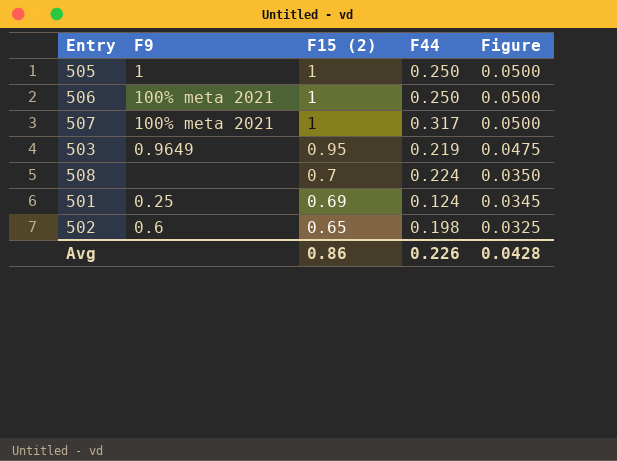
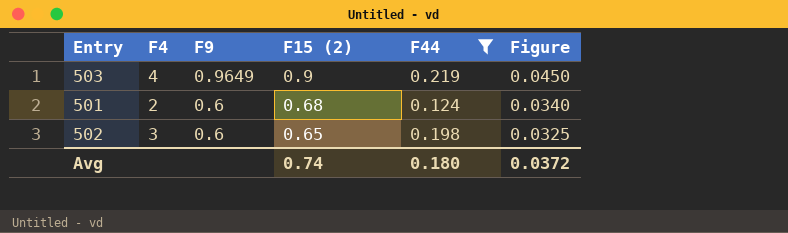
filter: none -> F44 <= 0.219
column F4 | position: none -> 2
503 | F15 (2): 0.95 -> 0.9
503 | Figure: 0.0475 -> 0.0450
501 | F9: 0.25 -> 0.6
501 | F15 (2): 0.69 -> 0.68
501 | Figure: 0.0345 -> 0.0340
Avg | F15 (2): 0.86 -> 0.74
Avg | F44: 0.226 -> 0.180
Avg | Figure: 0.0428 -> 0.0372

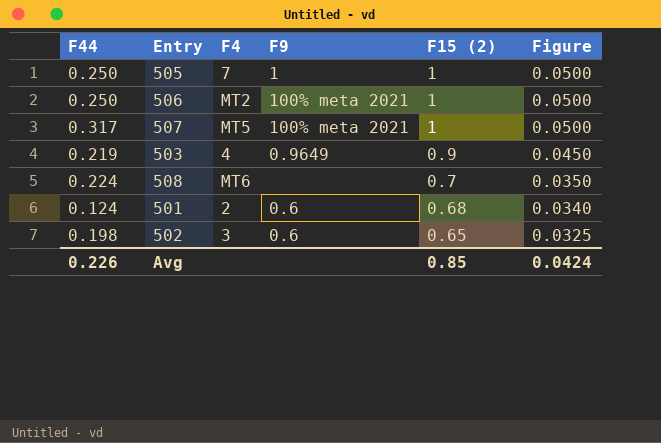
filter: F44 <= 0.219 -> none
column F44 | position: 5 -> 1
Avg | F44: 0.180 -> 0.226
Avg | F15 (2): 0.74 -> 0.85
Avg | Figure: 0.0372 -> 0.0424

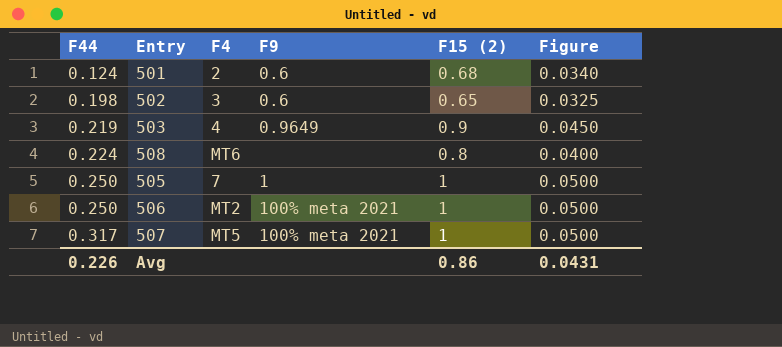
row order: F15 (2) descending -> F44 ascending
508 | F15 (2): 0.7 -> 0.8
508 | Figure: 0.0350 -> 0.0400
Avg | F15 (2): 0.85 -> 0.86
Avg | Figure: 0.0424 -> 0.0431

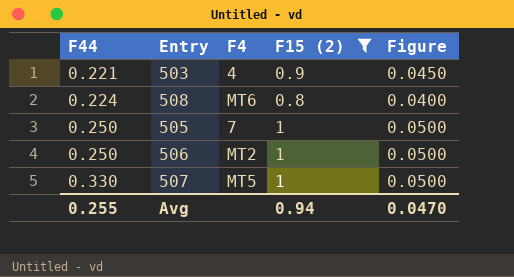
filter: none -> F15 (2) >= 0.8
column F9 | position: 4 -> none
503 | F44: 0.219 -> 0.221
507 | F44: 0.317 -> 0.330
Avg | F44: 0.226 -> 0.255
Avg | F15 (2): 0.86 -> 0.94
Avg | Figure: 0.0431 -> 0.0470

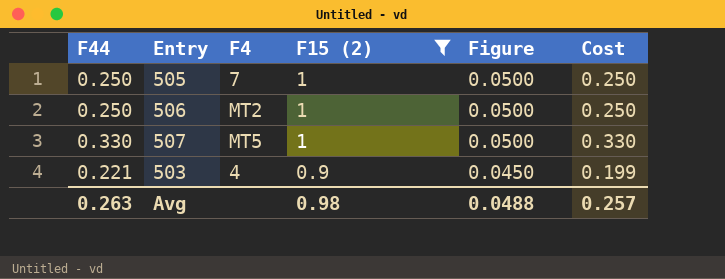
row order: F44 ascending -> F15 (2) descending
column Cost | formula: none -> [F44] * [F15 (2)]
row 508: 0.224 | MT6 | 0.8 | 0.0400 -> none
Avg | F44: 0.255 -> 0.263
Avg | F15 (2): 0.94 -> 0.98
Avg | Figure: 0.0470 -> 0.0488

